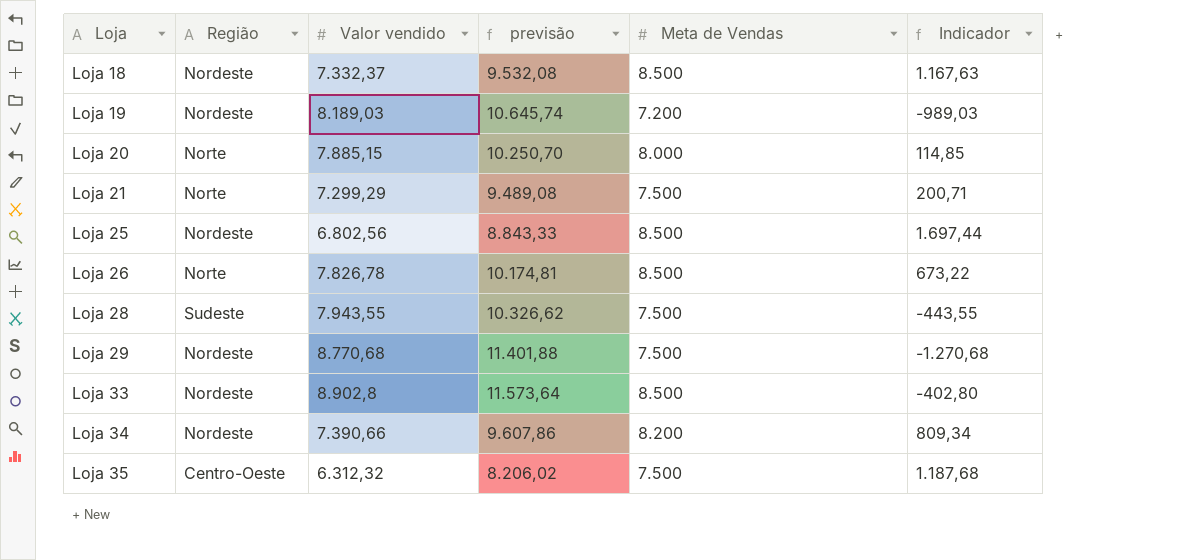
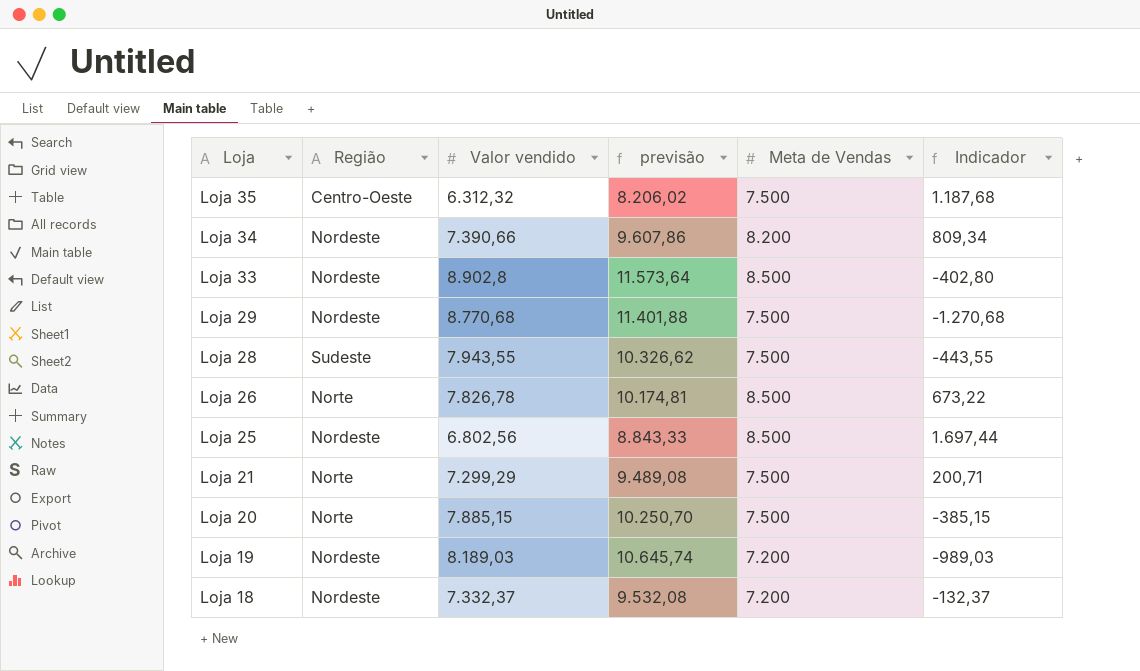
row order: Loja ascending -> Loja descending
Loja 20 | Meta de Vendas: 8.000 -> 7.500
Loja 20 | Indicador: 114,85 -> -385,15
Loja 18 | Meta de Vendas: 8.500 -> 7.200
Loja 18 | Indicador: 1.167,63 -> -132,37

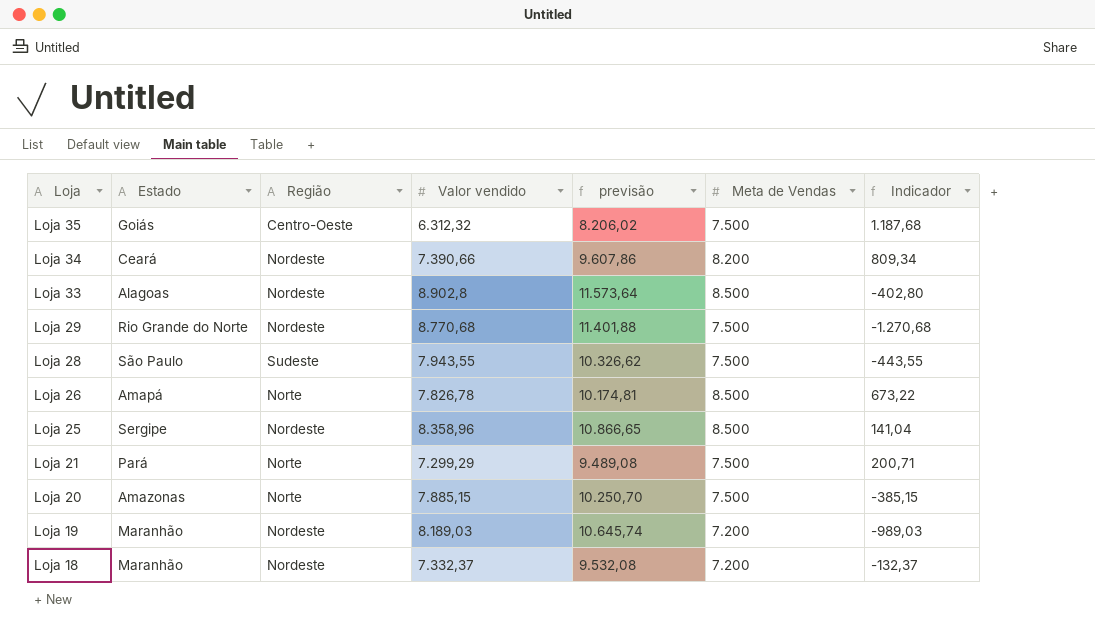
column Estado | position: none -> 2
Loja 25 | Valor vendido: 6.802,56 -> 8.358,96
Loja 25 | previsão: 8.843,33 -> 10.866,65
Loja 25 | Indicador: 1.697,44 -> 141,04

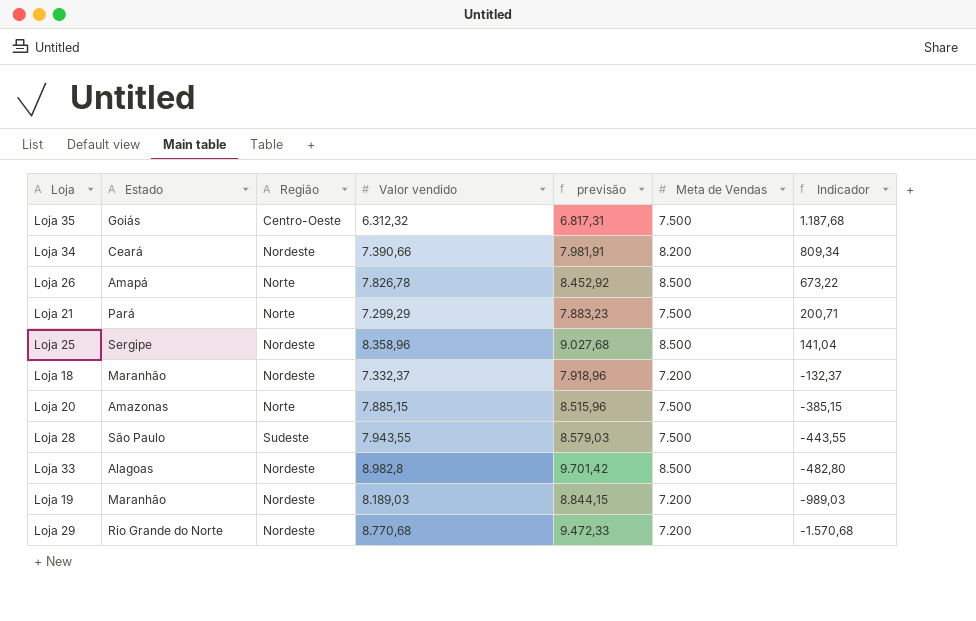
row order: Loja descending -> Indicador descending
column previsão | formula: [Valor vendido] * 1,3 -> [Valor vendido] * 1,08
Loja 33 | Valor vendido: 8.902,8 -> 8.982,8
Loja 33 | Indicador: -402,80 -> -482,80
Loja 29 | Meta de Vendas: 7.500 -> 7.200
Loja 29 | Indicador: -1.270,68 -> -1.570,68

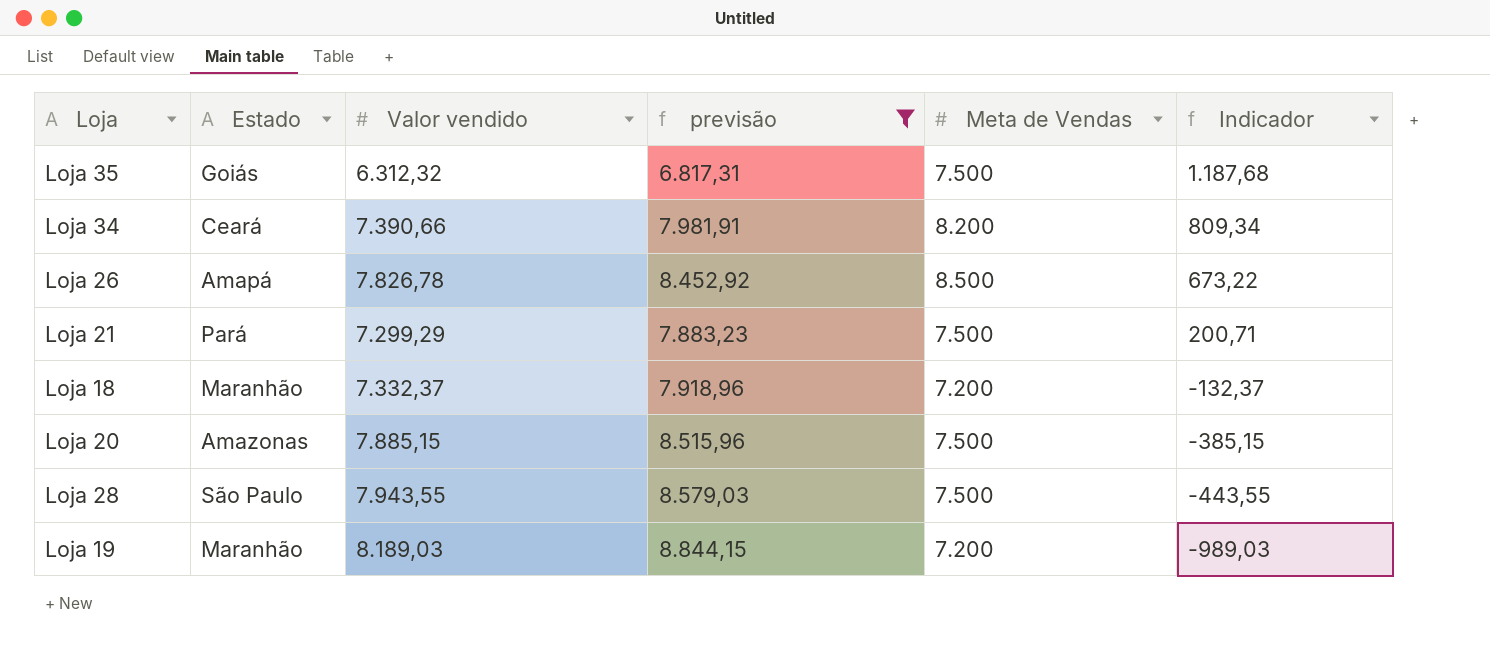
filter: none -> previsão <= 8.844,15
column Região | position: 3 -> none

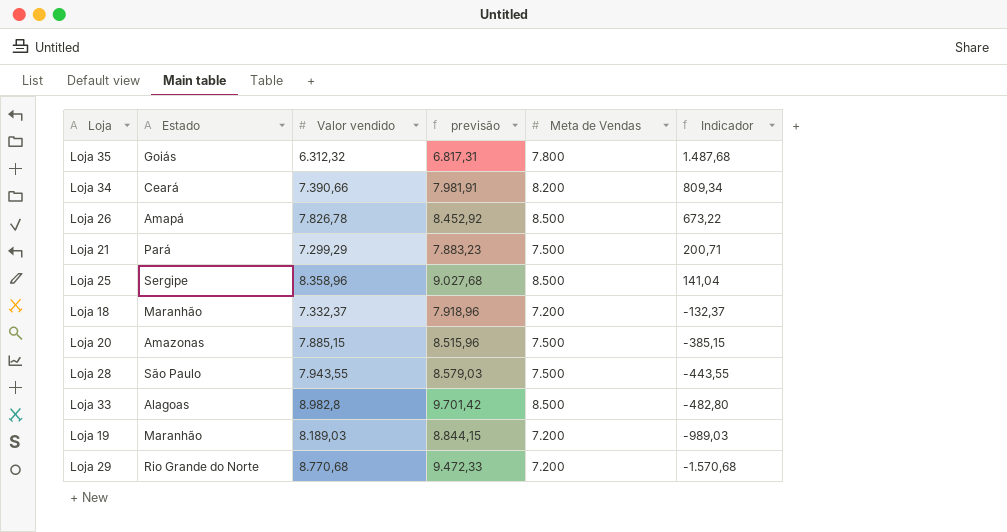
filter: previsão <= 8.844,15 -> none
Loja 35 | Meta de Vendas: 7.500 -> 7.800
Loja 35 | Indicador: 1.187,68 -> 1.487,68

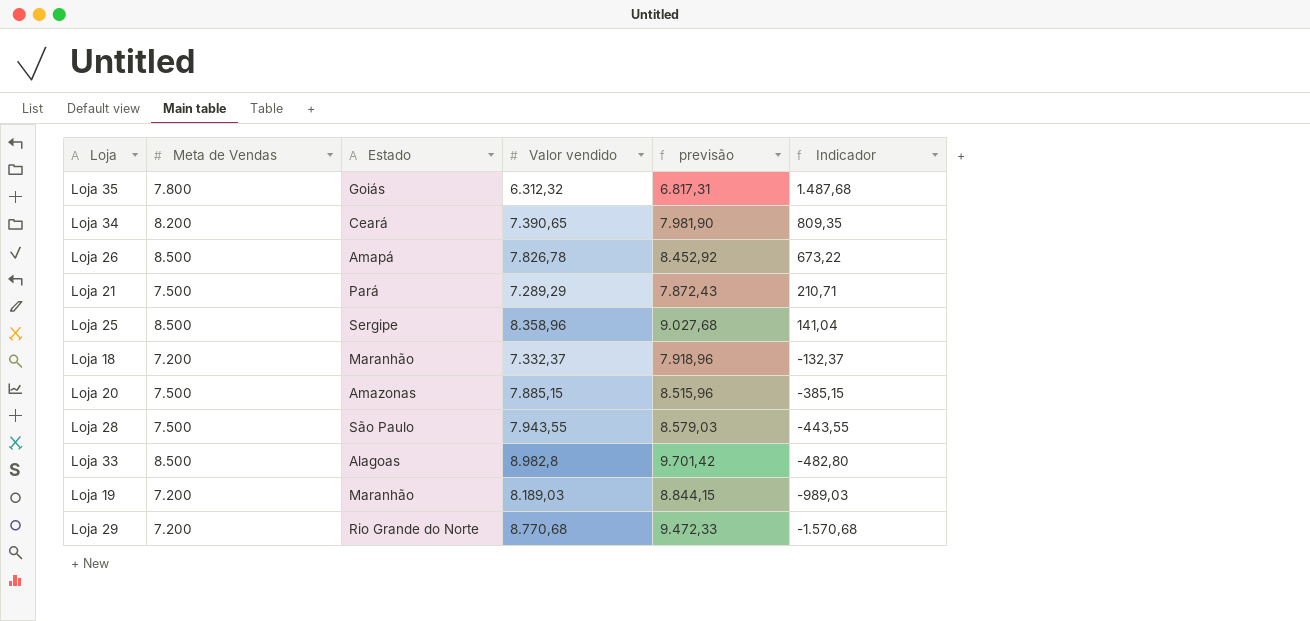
column Meta de Vendas | position: 5 -> 2
Loja 34 | Valor vendido: 7.390,66 -> 7.390,65
Loja 34 | previsão: 7.981,91 -> 7.981,90
Loja 34 | Indicador: 809,34 -> 809,35
Loja 21 | Valor vendido: 7.299,29 -> 7.289,29
Loja 21 | previsão: 7.883,23 -> 7.872,43
Loja 21 | Indicador: 200,71 -> 210,71

